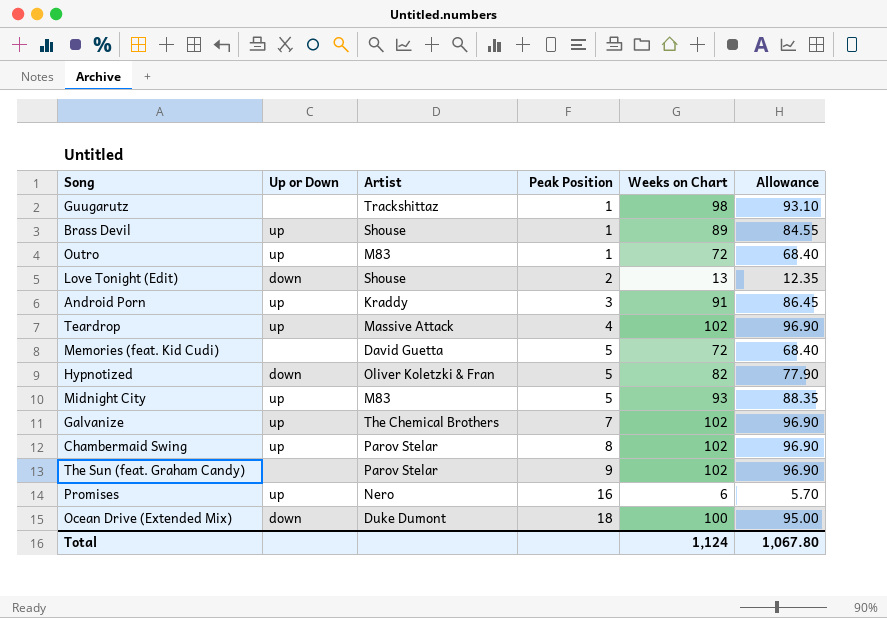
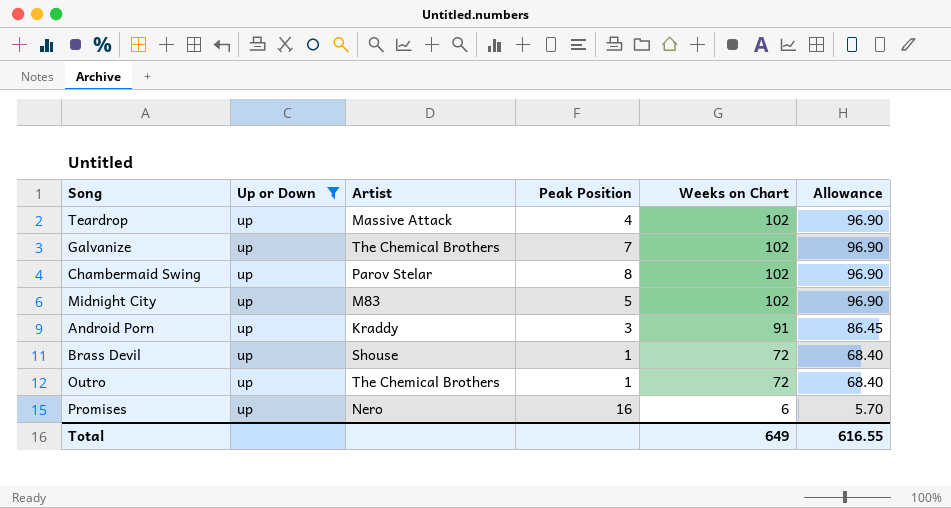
filter: none -> Up or Down = up
row order: Peak Position ascending -> Weeks on Chart descending
Midnight City | Weeks on Chart: 93 -> 102
Midnight City | Allowance: 88.35 -> 96.90
Brass Devil | Weeks on Chart: 89 -> 72
Brass Devil | Allowance: 84.55 -> 68.40
Outro | Artist: M83 -> The Chemical Brothers
Total | Weeks on Chart: 1,124 -> 649
Total | Allowance: 1,067.80 -> 616.55

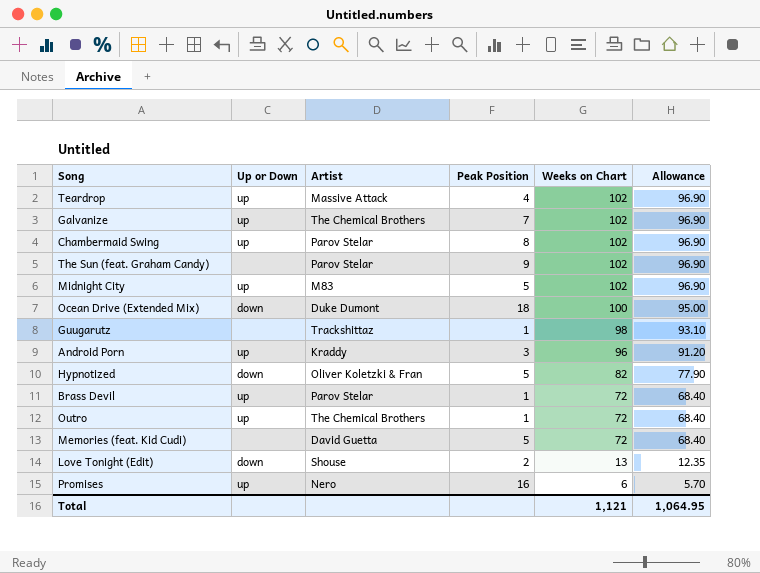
filter: Up or Down = up -> none
Android Porn | Weeks on Chart: 91 -> 96
Android Porn | Allowance: 86.45 -> 91.20
Brass Devil | Artist: Shouse -> Parov Stelar
Total | Weeks on Chart: 649 -> 1,121
Total | Allowance: 616.55 -> 1,064.95

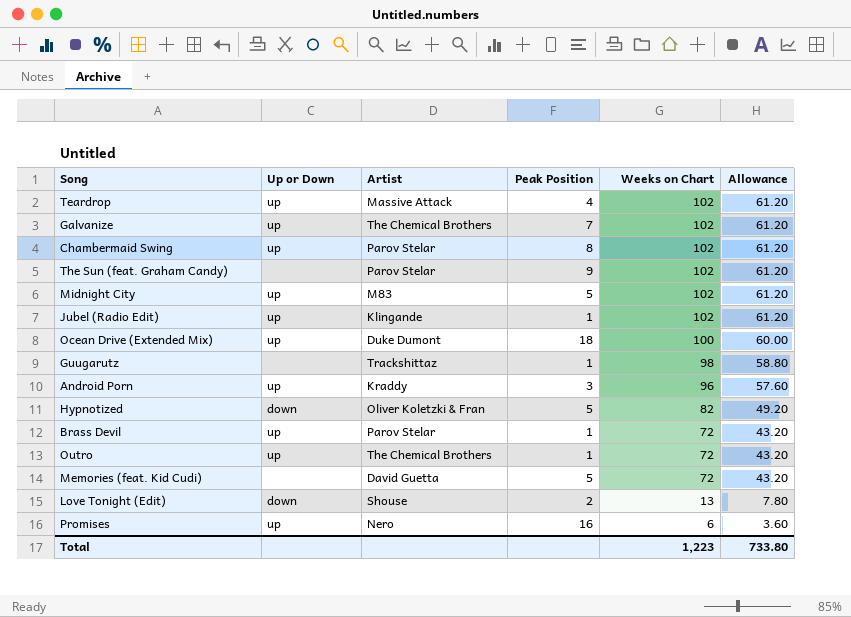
column Allowance | formula: [Weeks on Chart] * 0.95 -> [Weeks on Chart] * 0.6
row Jubel (Radio Edit): none -> up | Klingande | 1 | 102 | 61.20
Ocean Drive (Extended Mix) | Up or Down: down -> up
Total | Weeks on Chart: 1,121 -> 1,223
Total | Allowance: 1,064.95 -> 733.80

